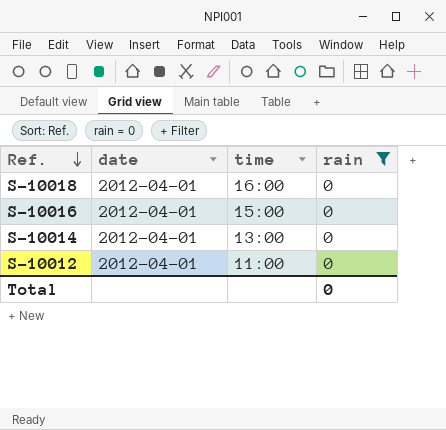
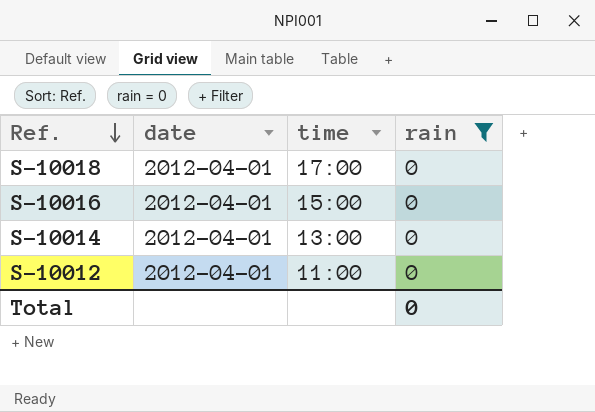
S-10018 | time: 16:00 -> 17:00

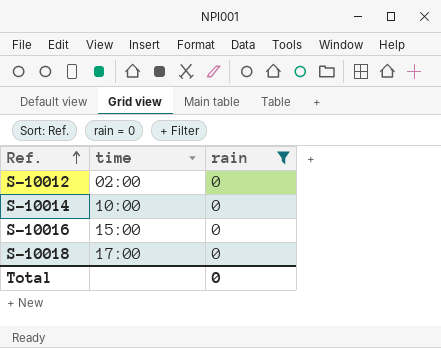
row order: Ref. descending -> Ref. ascending
column date | position: 2 -> none
S-10012 | time: 11:00 -> 02:00
S-10014 | time: 13:00 -> 10:00

